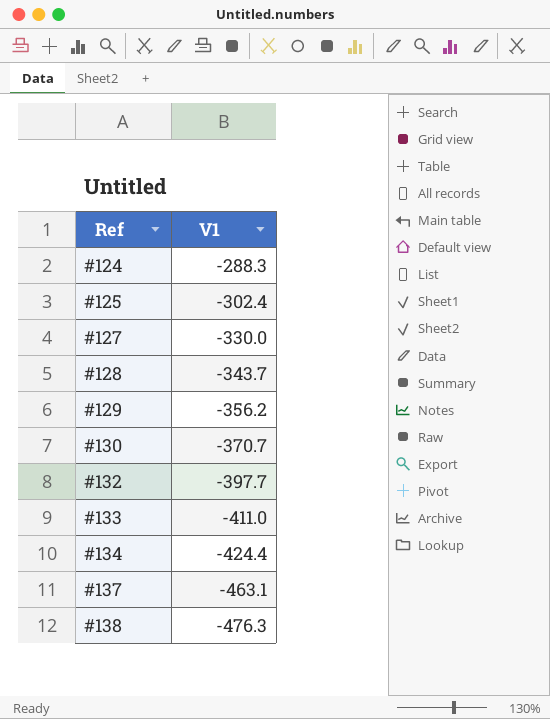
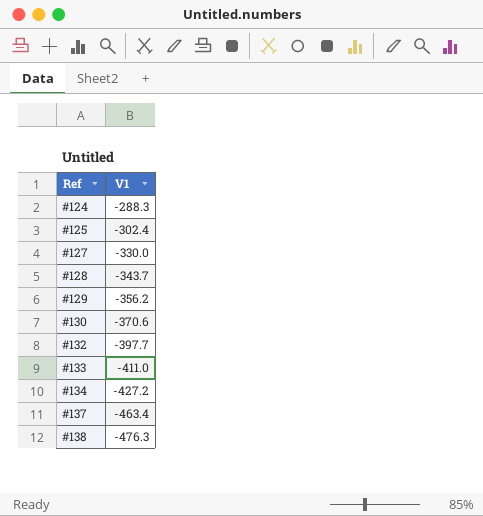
#130 | V1: -370.7 -> -370.6
#134 | V1: -424.4 -> -427.2
#137 | V1: -463.1 -> -463.4

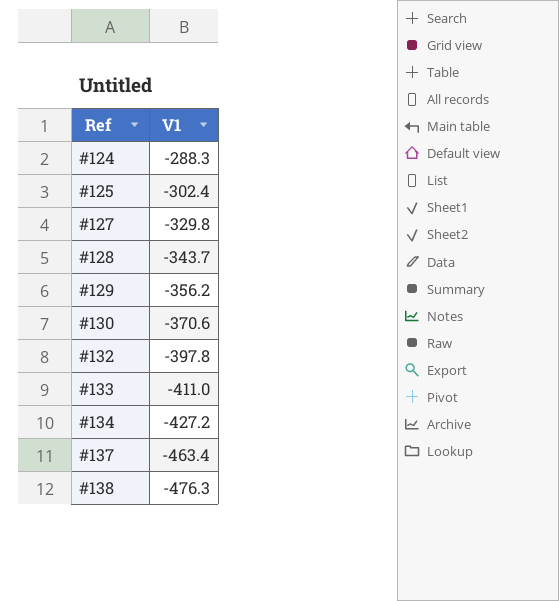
#127 | V1: -330.0 -> -329.8
#132 | V1: -397.7 -> -397.8

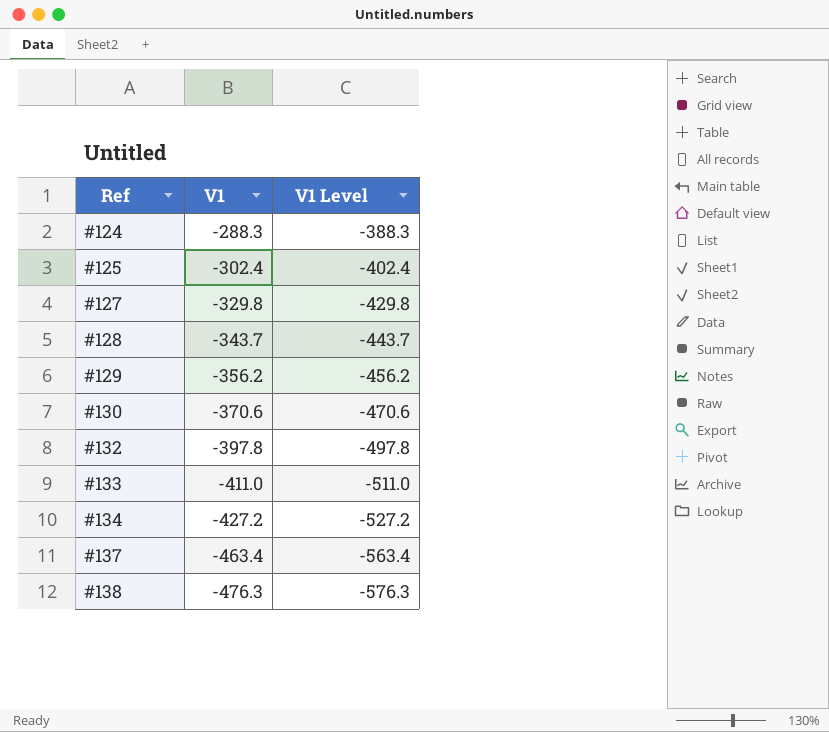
column V1 Level | formula: none -> [V1] - 100

